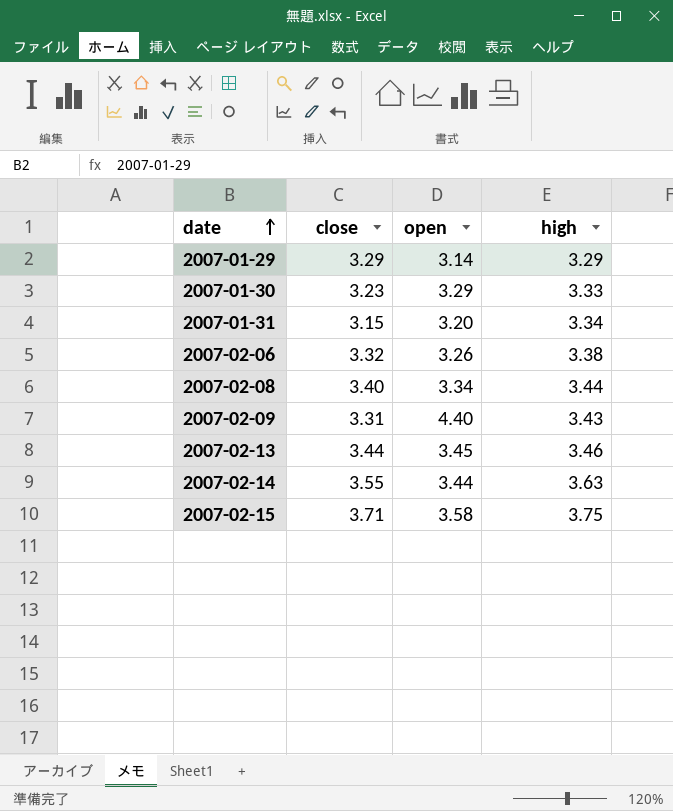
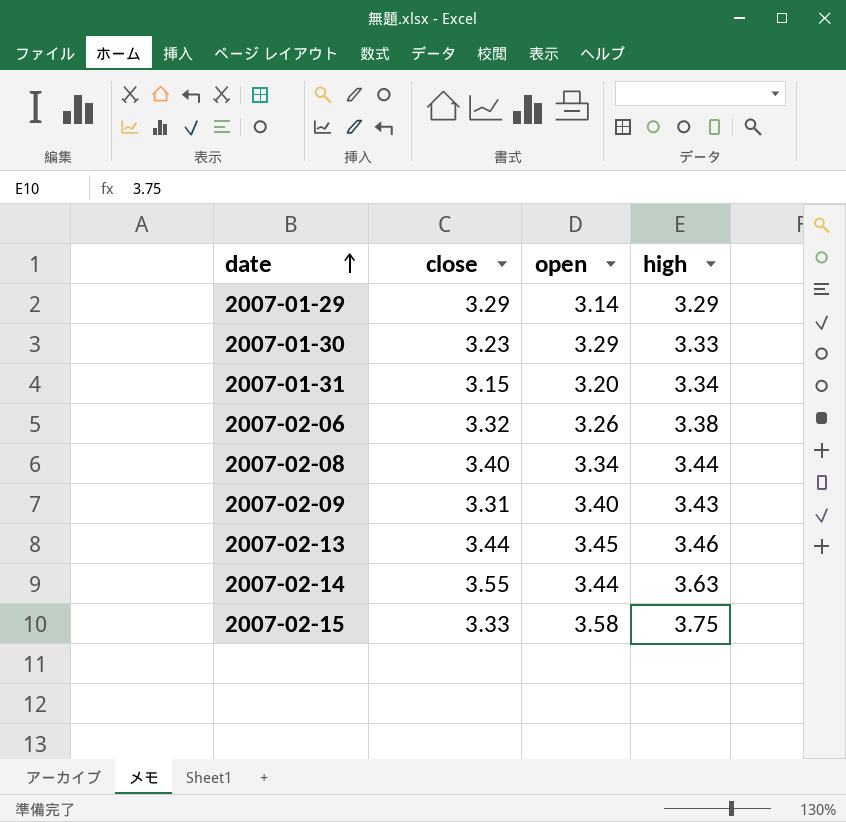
2007-02-09 | open: 4.40 -> 3.40
2007-02-15 | close: 3.71 -> 3.33

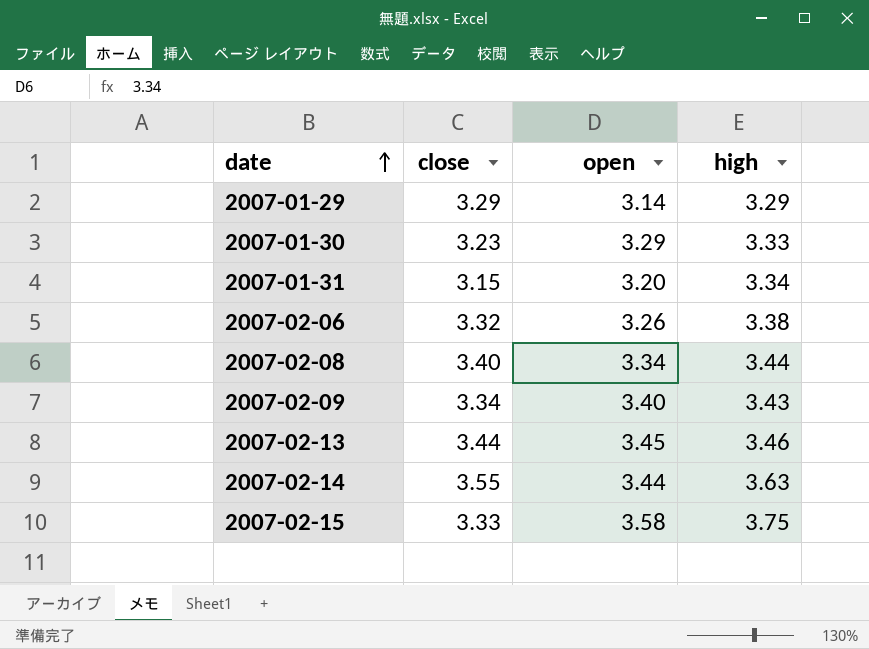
2007-02-09 | close: 3.31 -> 3.34

